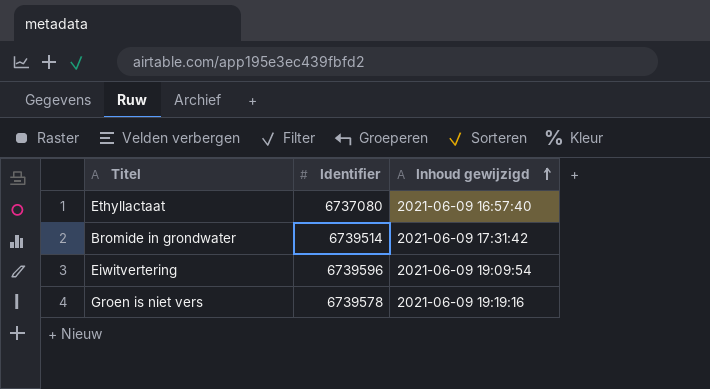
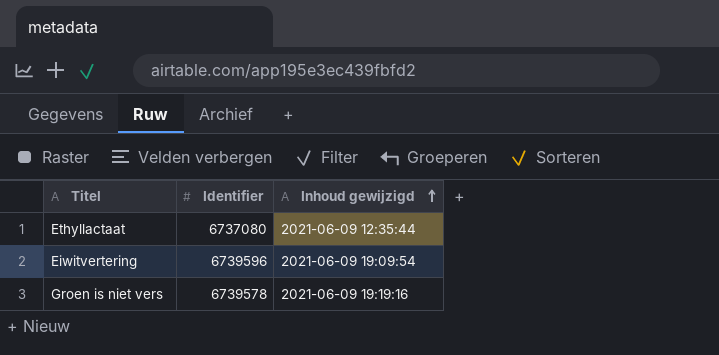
row Bromide in grondwater: 6739514 | 2021-06-09 17:31:42 -> none
Ethyllactaat | Inhoud gewijzigd: 2021-06-09 16:57:40 -> 2021-06-09 12:35:44

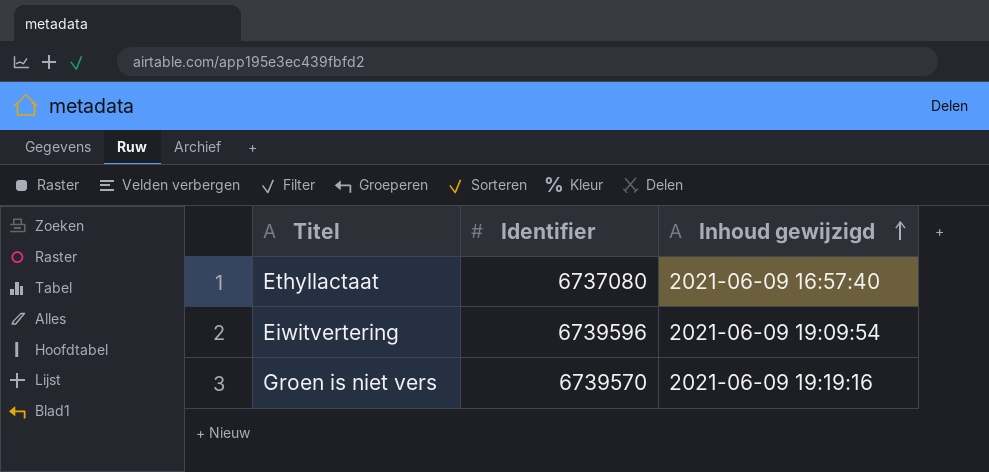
Ethyllactaat | Inhoud gewijzigd: 2021-06-09 12:35:44 -> 2021-06-09 16:57:40
Groen is niet vers | Identifier: 6739578 -> 6739570

